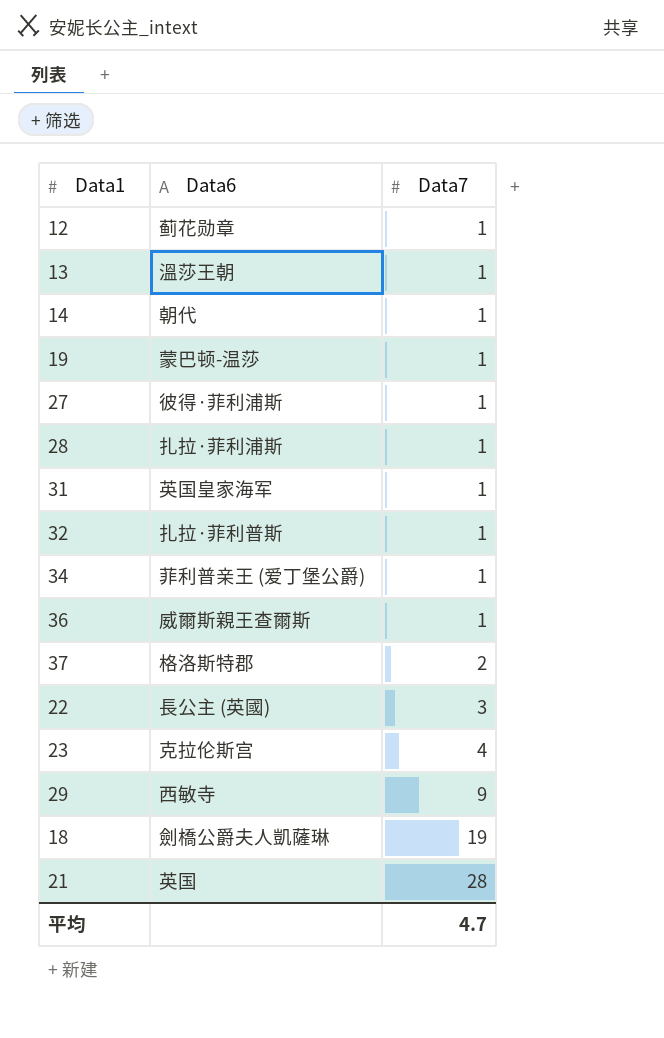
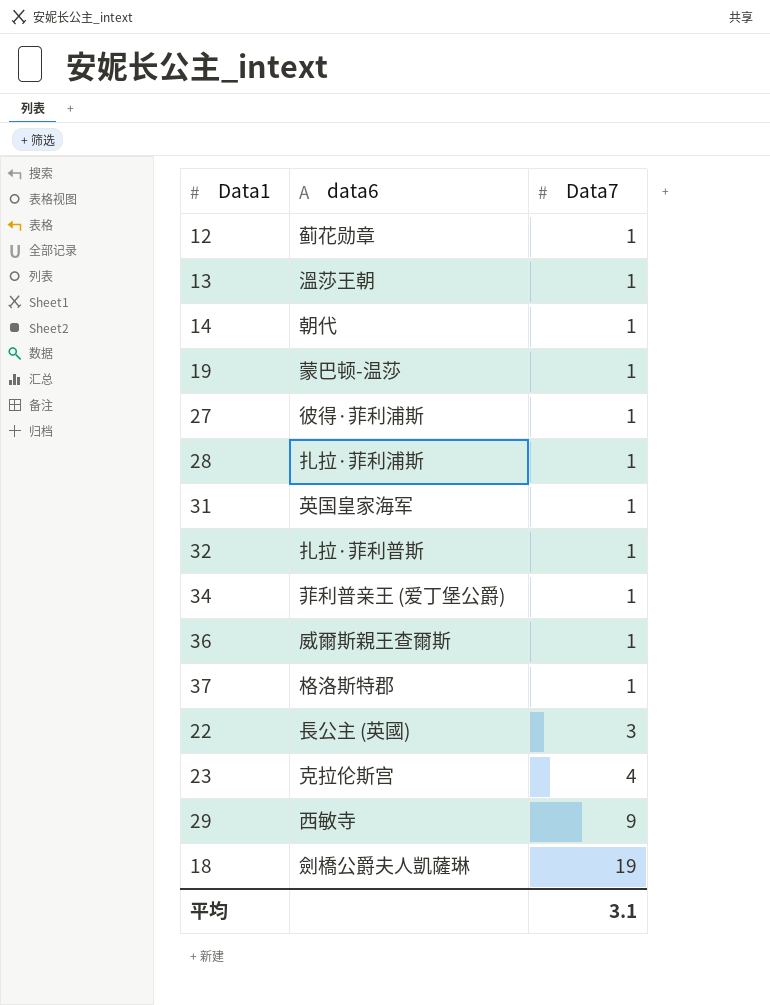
column name: Data6 -> data6
row 21: 英国 | 28 -> none
37 | Data7: 2 -> 1
平均 | Data7: 4.7 -> 3.1

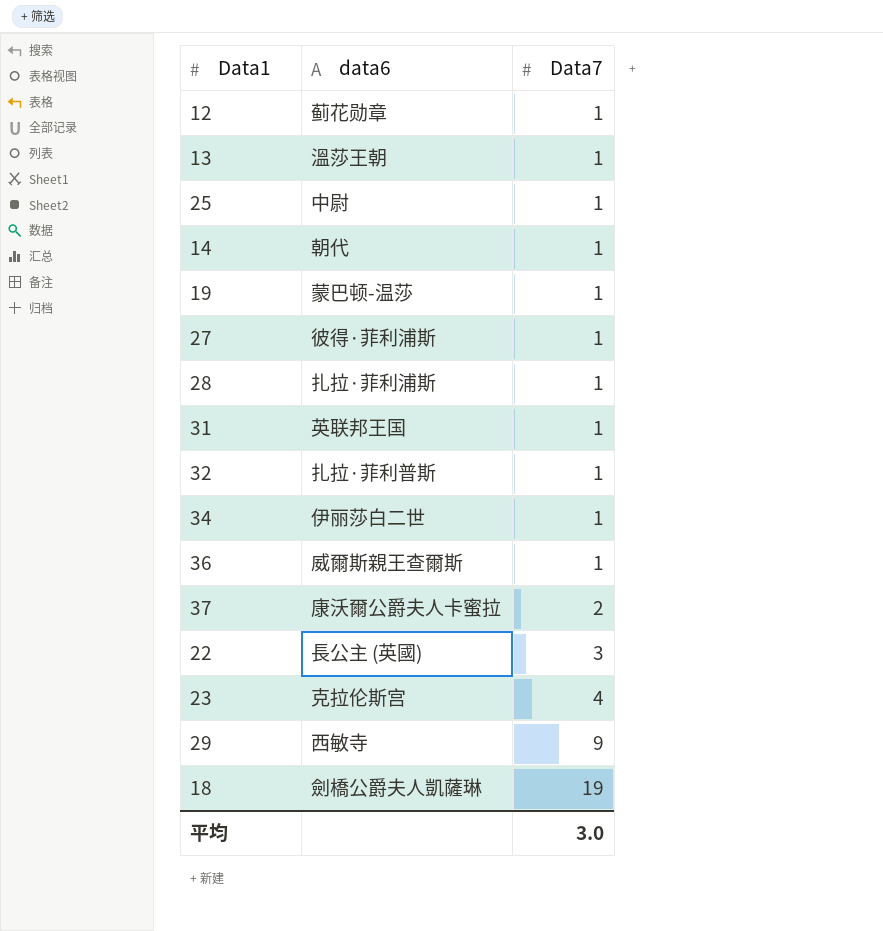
row 25: none -> 中尉 | 1
31 | data6: 英国皇家海军 -> 英联邦王国
34 | data6: 菲利普亲王 (爱丁堡公爵) -> 伊丽莎白二世
37 | data6: 格洛斯特郡 -> 康沃爾公爵夫人卡蜜拉
37 | Data7: 1 -> 2
平均 | Data7: 3.1 -> 3.0

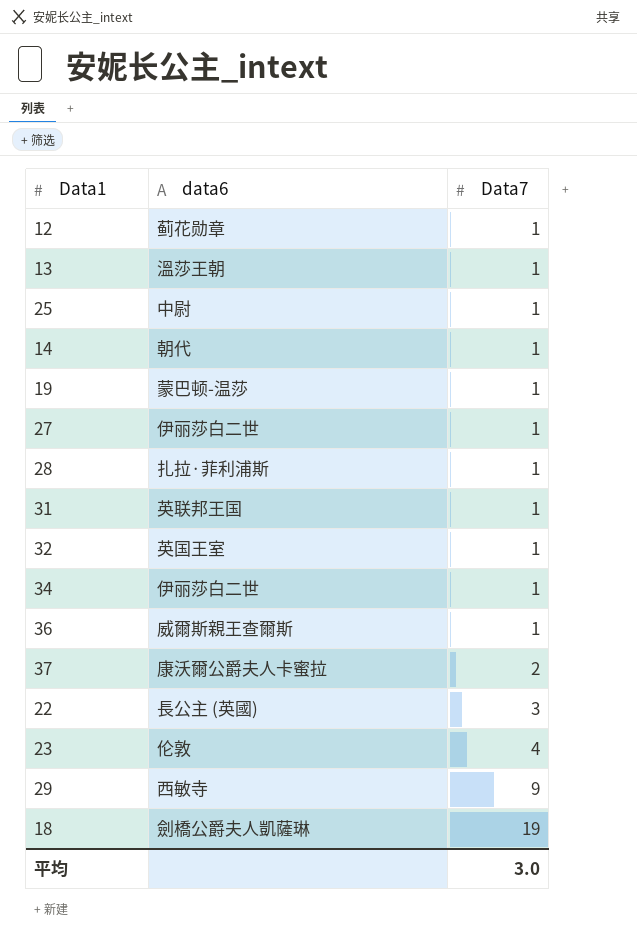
27 | data6: 彼得·菲利浦斯 -> 伊丽莎白二世
32 | data6: 扎拉·菲利普斯 -> 英国王室
23 | data6: 克拉伦斯宫 -> 伦敦

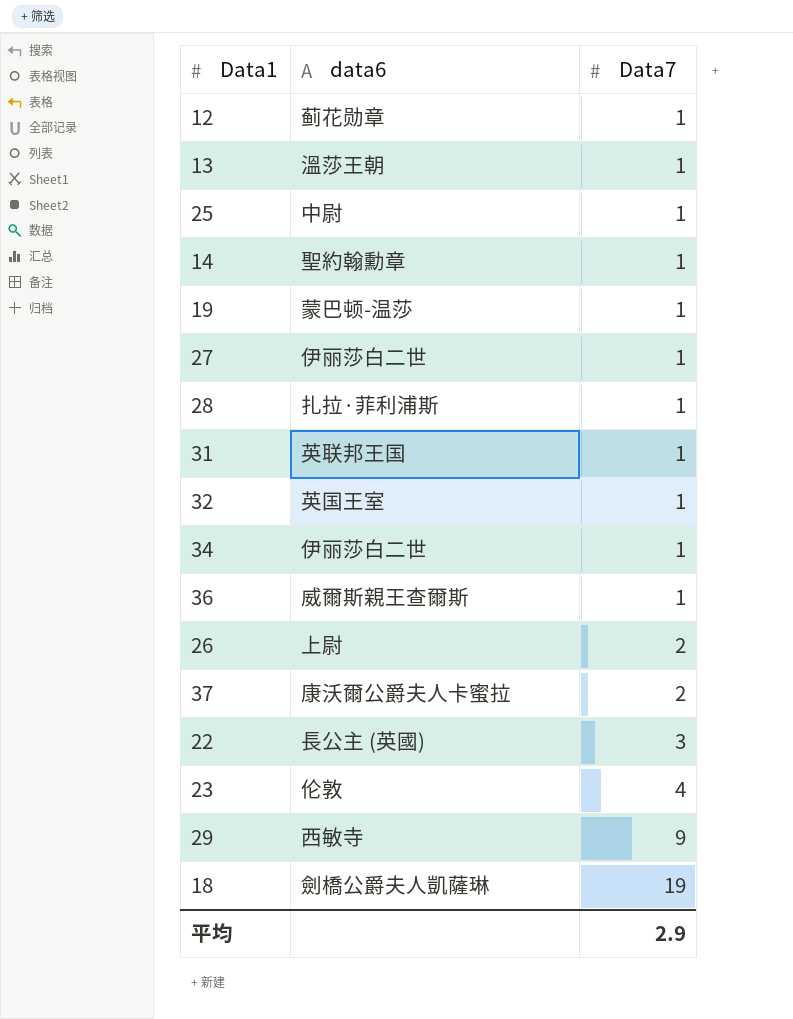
14 | data6: 朝代 -> 聖約翰勳章
row 26: none -> 上尉 | 2
平均 | Data7: 3.0 -> 2.9

